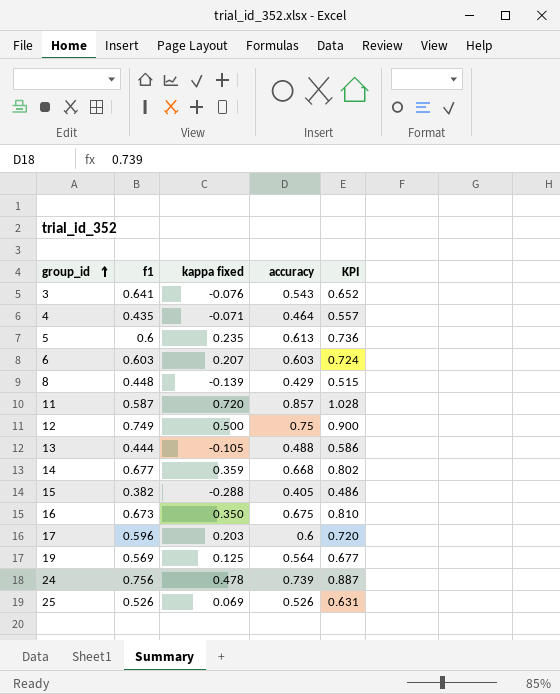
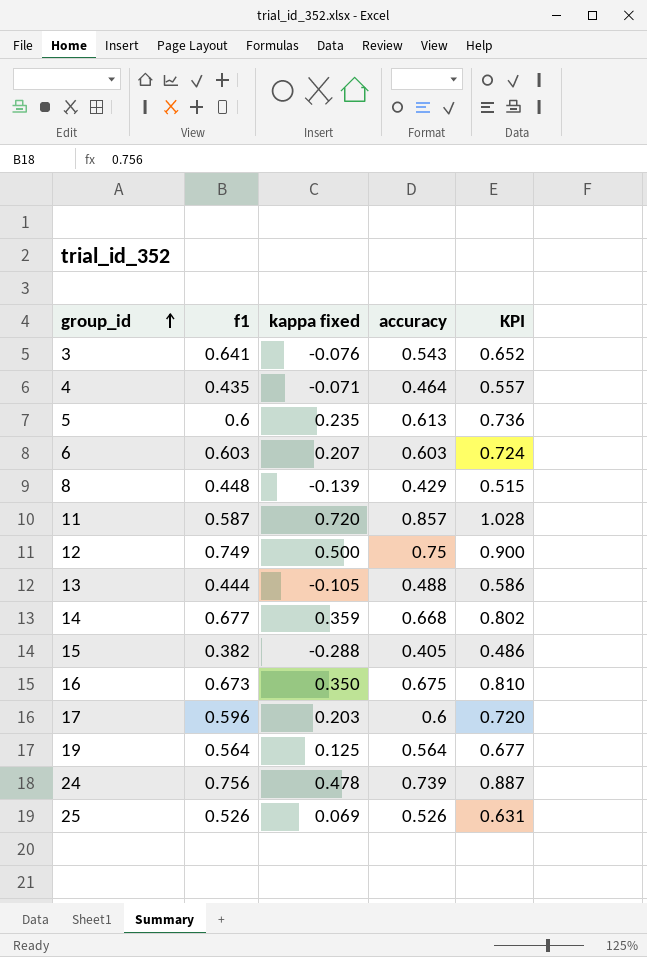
19 | f1: 0.569 -> 0.564

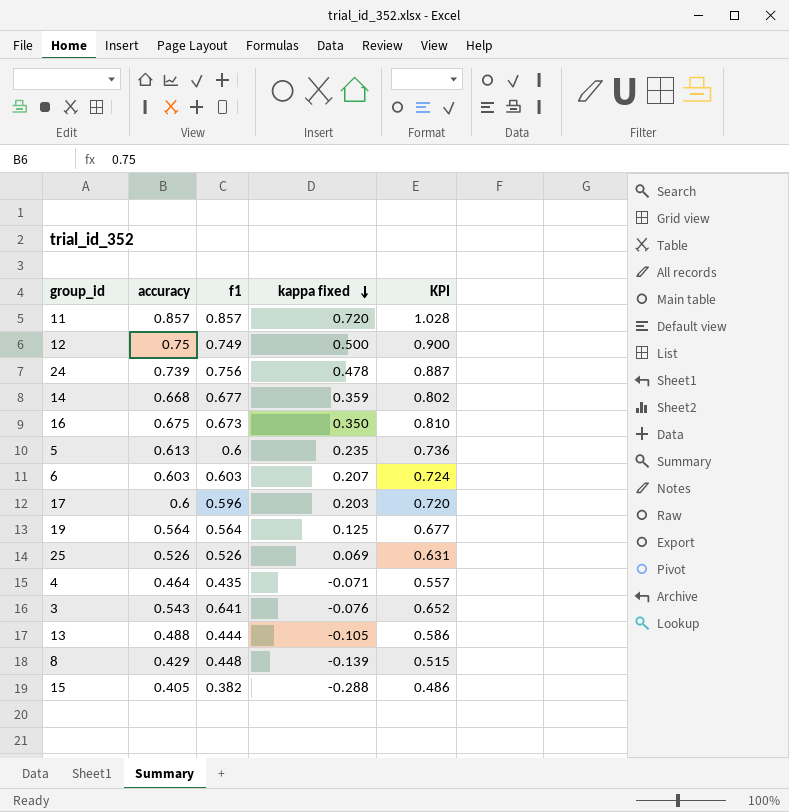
row order: group_id ascending -> kappa fixed descending
column accuracy | position: 4 -> 2
11 | f1: 0.587 -> 0.857

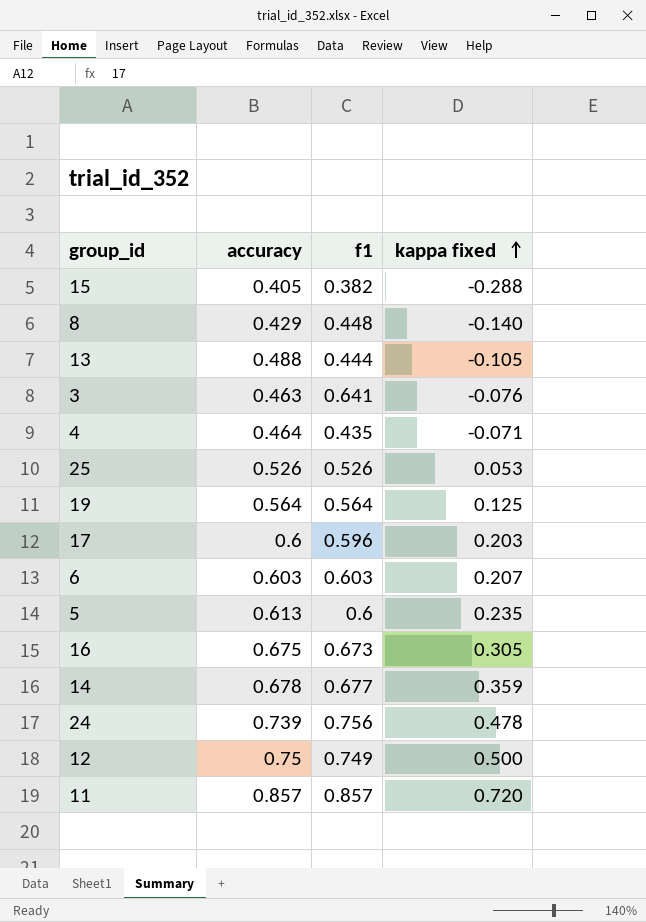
row order: kappa fixed descending -> kappa fixed ascending
column KPI | formula: [accuracy] * 1.2 -> none
8 | kappa fixed: -0.139 -> -0.140
3 | accuracy: 0.543 -> 0.463
25 | kappa fixed: 0.069 -> 0.053
16 | kappa fixed: 0.350 -> 0.305
14 | accuracy: 0.668 -> 0.678

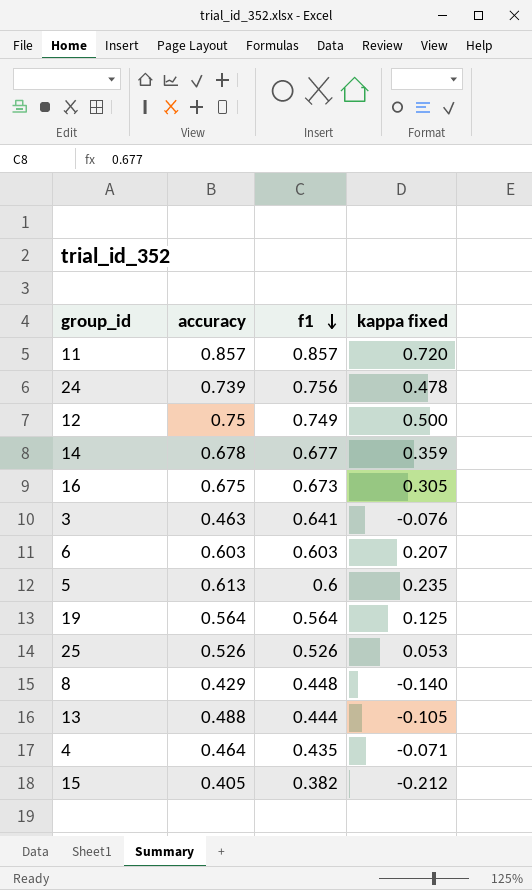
row order: kappa fixed ascending -> f1 descending
row 17: 0.6 | 0.596 | 0.203 -> none
15 | kappa fixed: -0.288 -> -0.212

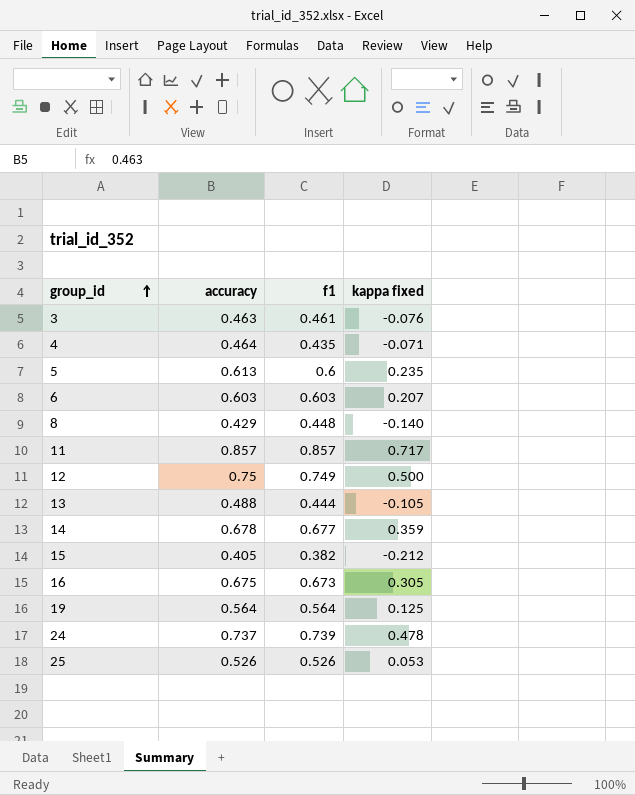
row order: f1 descending -> group_id ascending
3 | f1: 0.641 -> 0.461
11 | kappa fixed: 0.720 -> 0.717
24 | accuracy: 0.739 -> 0.737
24 | f1: 0.756 -> 0.739

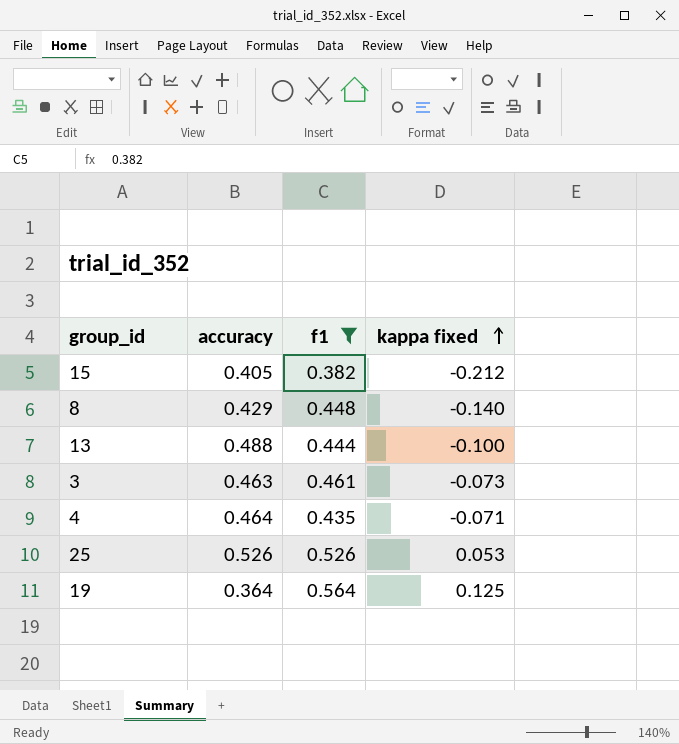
filter: none -> f1 <= 0.564
row order: group_id ascending -> kappa fixed ascending
13 | kappa fixed: -0.105 -> -0.100
3 | kappa fixed: -0.076 -> -0.073
19 | accuracy: 0.564 -> 0.364

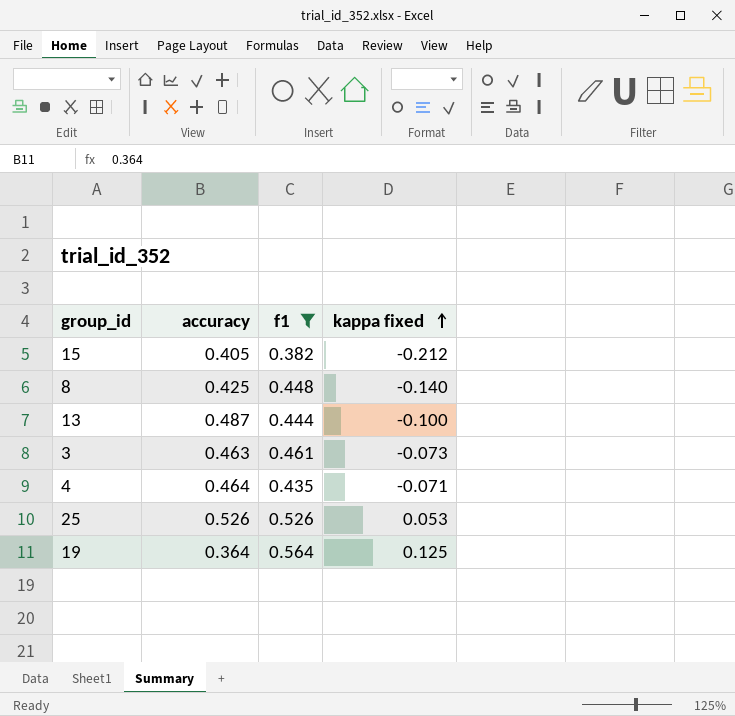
8 | accuracy: 0.429 -> 0.425
13 | accuracy: 0.488 -> 0.487

